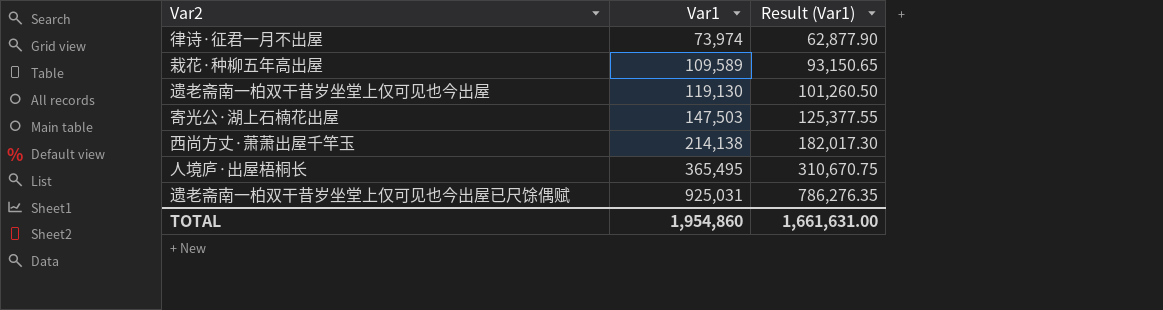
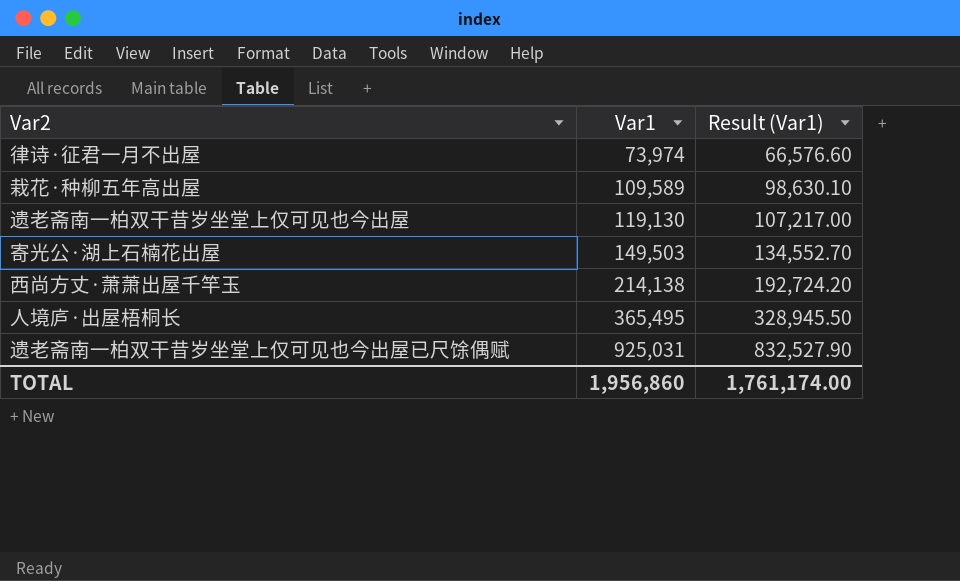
column Result (Var1) | formula: [Var1] * 0.85 -> [Var1] * 0.9
寄光公·湖上石楠花出屋 | Var1: 147,503 -> 149,503
TOTAL | Var1: 1,954,860 -> 1,956,860
TOTAL | Result (Var1): 1,661,631.00 -> 1,761,174.00

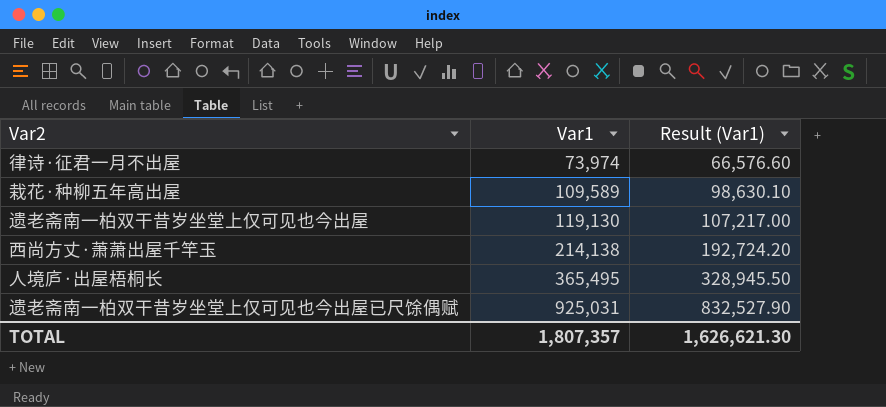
row 寄光公·湖上石楠花出屋: 149,503 | 134,552.70 -> none
TOTAL | Var1: 1,956,860 -> 1,807,357
TOTAL | Result (Var1): 1,761,174.00 -> 1,626,621.30

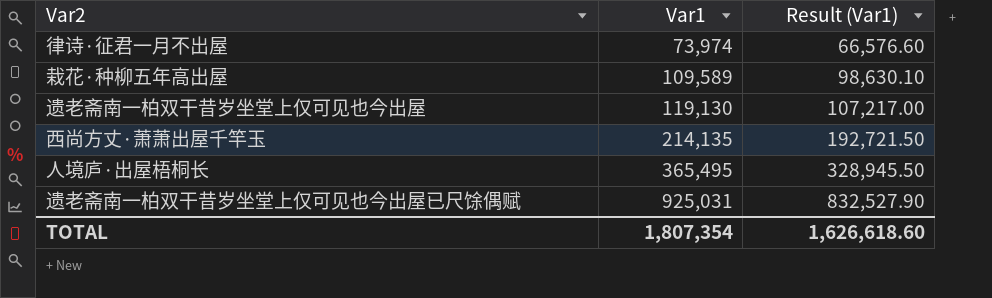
西尚方丈·萧萧出屋千竿玉 | Var1: 214,138 -> 214,135
西尚方丈·萧萧出屋千竿玉 | Result (Var1): 192,724.20 -> 192,721.50
TOTAL | Var1: 1,807,357 -> 1,807,354
TOTAL | Result (Var1): 1,626,621.30 -> 1,626,618.60

